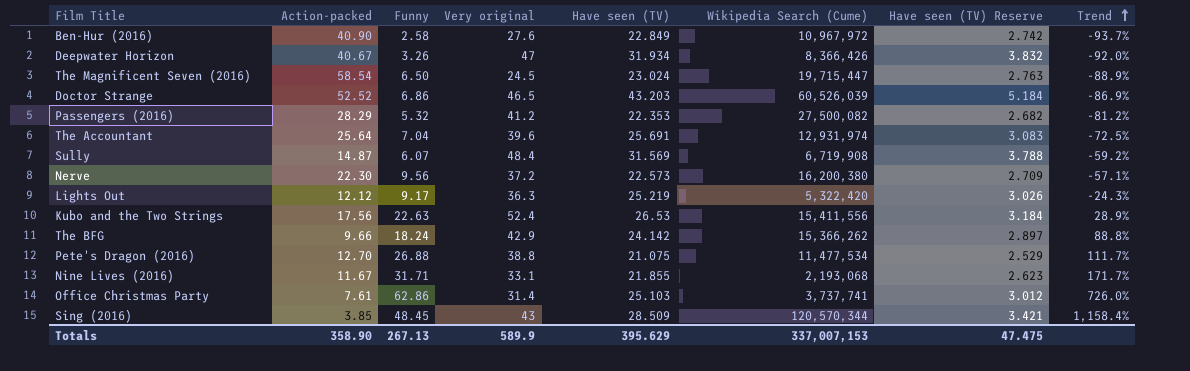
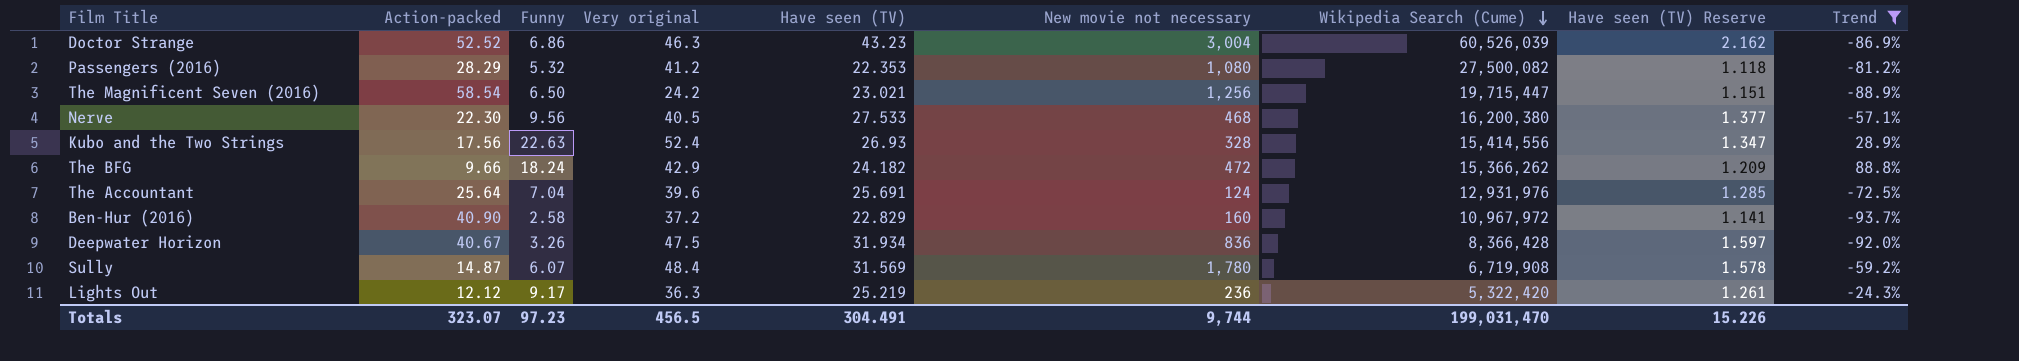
filter: none -> Trend <= 88.8%
row order: Trend ascending -> Wikipedia Search (Cume) descending
column New movie not necessary | position: none -> 6
column Have seen (TV) Reserve | formula: [Have seen (TV)] * 0.12 -> [Have seen (TV)] * 0.05
Doctor Strange | Very original: 46.5 -> 46.3
Doctor Strange | Have seen (TV): 43.203 -> 43.23
The Magnificent Seven (2016) | Very original: 24.5 -> 24.2
The Magnificent Seven (2016) | Have seen (TV): 23.024 -> 23.021
Nerve | Very original: 37.2 -> 40.5
Nerve | Have seen (TV): 22.573 -> 27.533
Kubo and the Two Strings | Have seen (TV): 26.53 -> 26.93
Kubo and the Two Strings | Wikipedia Search (Cume): 15,411,556 -> 15,414,556
The BFG | Have seen (TV): 24.142 -> 24.182
The Accountant | Wikipedia Search (Cume): 12,931,974 -> 12,931,976
Ben-Hur (2016) | Very original: 27.6 -> 37.2
Ben-Hur (2016) | Have seen (TV): 22.849 -> 22.829
Deepwater Horizon | Very original: 47 -> 47.5
Deepwater Horizon | Wikipedia Search (Cume): 8,366,426 -> 8,366,428
Totals | Action-packed: 358.90 -> 323.07
Totals | Funny: 267.13 -> 97.23
Totals | Very original: 589.9 -> 456.5
Totals | Have seen (TV): 395.629 -> 304.491
Totals | Wikipedia Search (Cume): 337,007,153 -> 199,031,470
Totals | Have seen (TV) Reserve: 47.475 -> 15.226

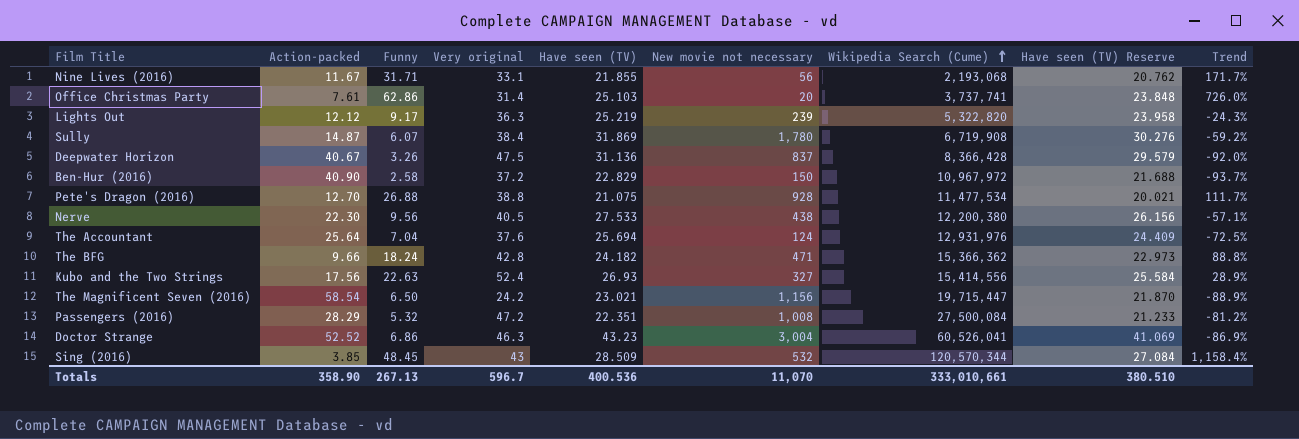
filter: Trend <= 88.8% -> none
row order: Wikipedia Search (Cume) descending -> Wikipedia Search (Cume) ascending
column Have seen (TV) Reserve | formula: [Have seen (TV)] * 0.05 -> [Have seen (TV)] * 0.95
Lights Out | New movie not necessary: 236 -> 239
Lights Out | Wikipedia Search (Cume): 5,322,420 -> 5,322,820
Sully | Very original: 48.4 -> 38.4
Sully | Have seen (TV): 31.569 -> 31.869
Deepwater Horizon | Have seen (TV): 31.934 -> 31.136
Deepwater Horizon | New movie not necessary: 836 -> 837
Ben-Hur (2016) | New movie not necessary: 160 -> 150
Nerve | New movie not necessary: 468 -> 438
Nerve | Wikipedia Search (Cume): 16,200,380 -> 12,200,380
The Accountant | Very original: 39.6 -> 37.6
The Accountant | Have seen (TV): 25.691 -> 25.694
The BFG | Very original: 42.9 -> 42.8
The BFG | New movie not necessary: 472 -> 471
The BFG | Wikipedia Search (Cume): 15,366,262 -> 15,366,362
Kubo and the Two Strings | New movie not necessary: 328 -> 327
The Magnificent Seven (2016) | New movie not necessary: 1,256 -> 1,156
Passengers (2016) | Very original: 41.2 -> 47.2
Passengers (2016) | Have seen (TV): 22.353 -> 22.351
Passengers (2016) | New movie not necessary: 1,080 -> 1,008
Passengers (2016) | Wikipedia Search (Cume): 27,500,082 -> 27,500,084
Doctor Strange | Wikipedia Search (Cume): 60,526,039 -> 60,526,041
Totals | Action-packed: 323.07 -> 358.90
Totals | Funny: 97.23 -> 267.13
Totals | Very original: 456.5 -> 596.7
Totals | Have seen (TV): 304.491 -> 400.536
Totals | New movie not necessary: 9,744 -> 11,070
Totals | Wikipedia Search (Cume): 199,031,470 -> 333,010,661
Totals | Have seen (TV) Reserve: 15.226 -> 380.510

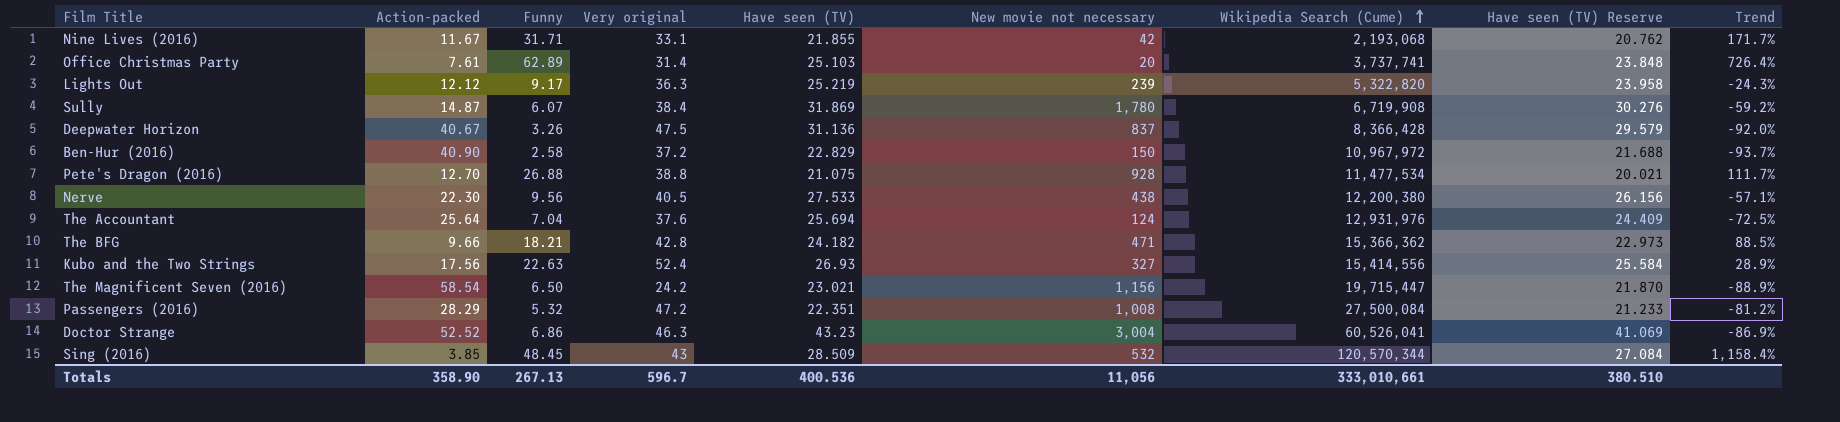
Nine Lives (2016) | New movie not necessary: 56 -> 42
Office Christmas Party | Funny: 62.86 -> 62.89
Office Christmas Party | Trend: 726.0% -> 726.4%
The BFG | Funny: 18.24 -> 18.21
The BFG | Trend: 88.8% -> 88.5%
Totals | New movie not necessary: 11,070 -> 11,056

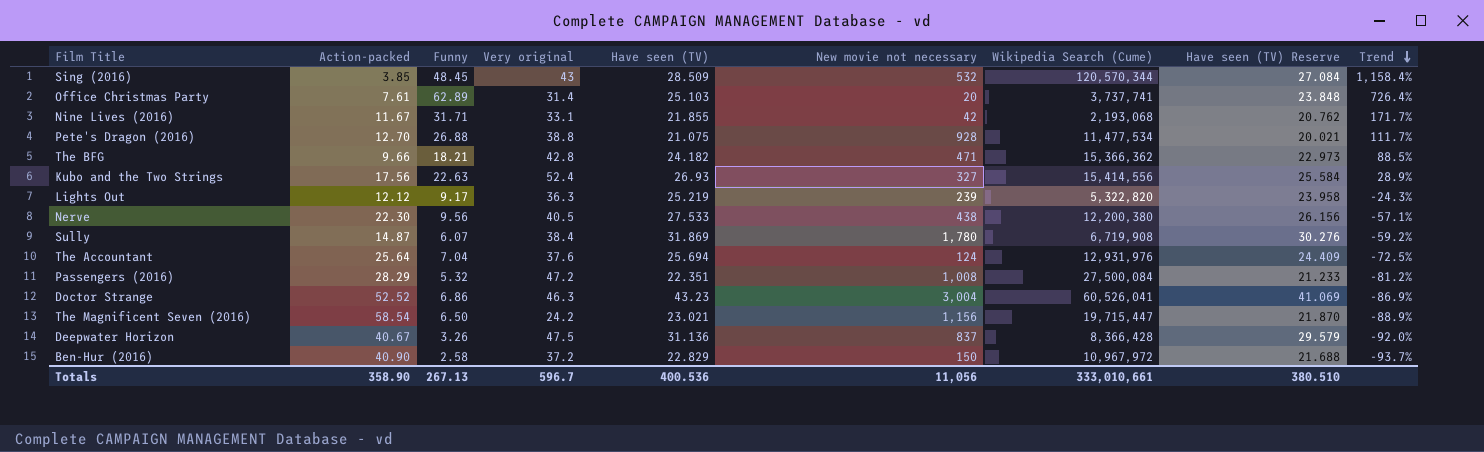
row order: Wikipedia Search (Cume) ascending -> Trend descending

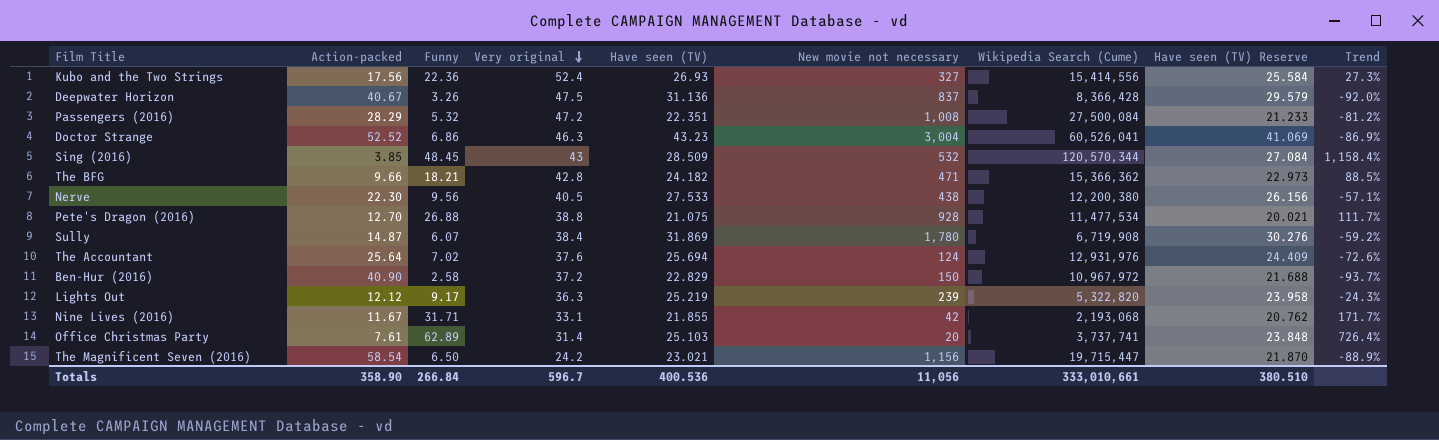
row order: Trend descending -> Very original descending
Kubo and the Two Strings | Funny: 22.63 -> 22.36
Kubo and the Two Strings | Trend: 28.9% -> 27.3%
The Accountant | Funny: 7.04 -> 7.02
The Accountant | Trend: -72.5% -> -72.6%
Totals | Funny: 267.13 -> 266.84

